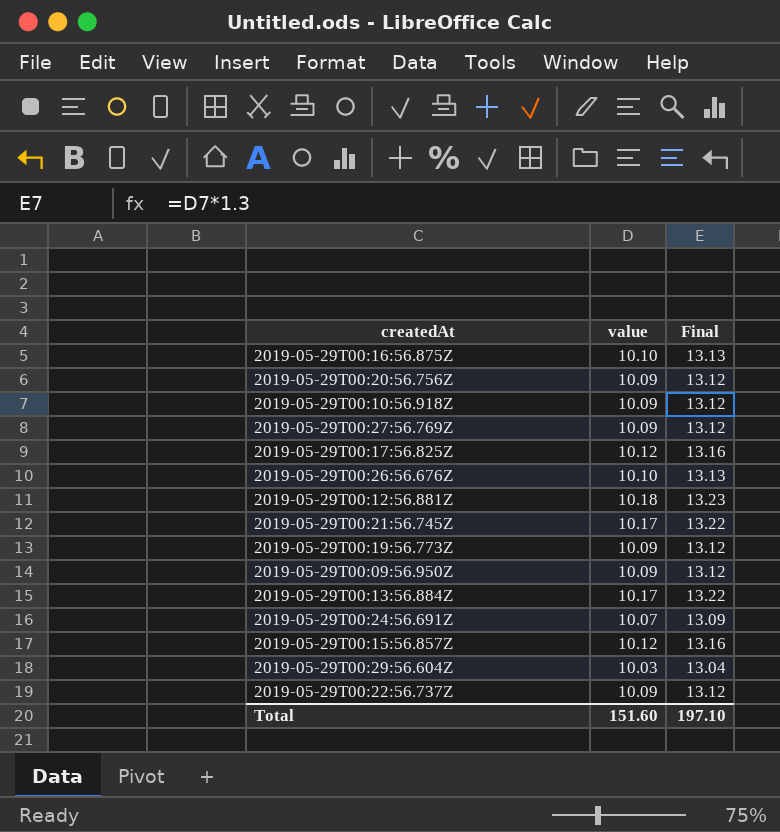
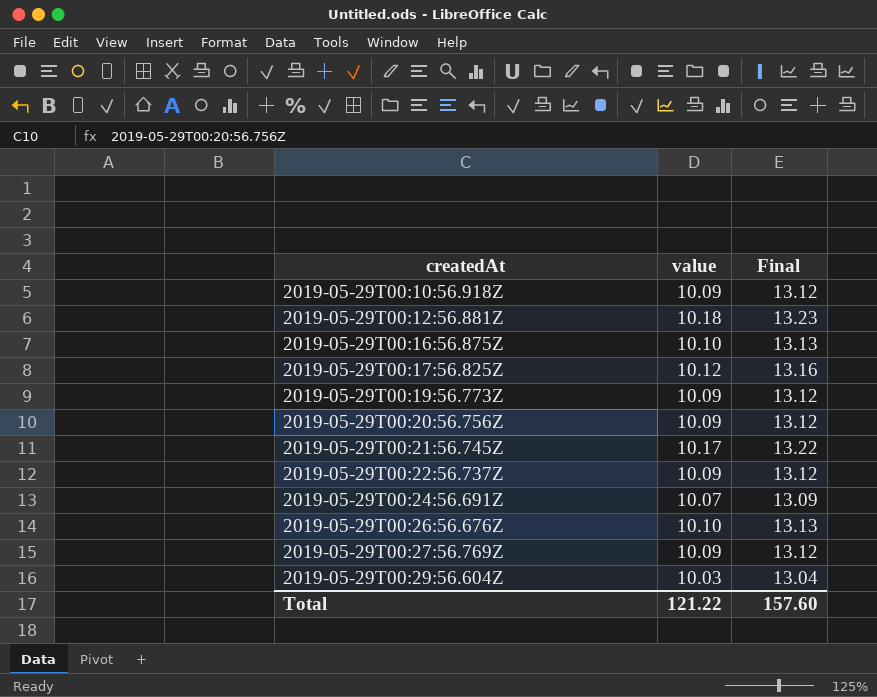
row order: none -> createdAt ascending
row 2019-05-29T00:09:56.950Z: 10.09 | 13.12 -> none
row 2019-05-29T00:13:56.884Z: 10.17 | 13.22 -> none
row 2019-05-29T00:15:56.857Z: 10.12 | 13.16 -> none
Total | value: 151.60 -> 121.22
Total | Final: 197.10 -> 157.60

